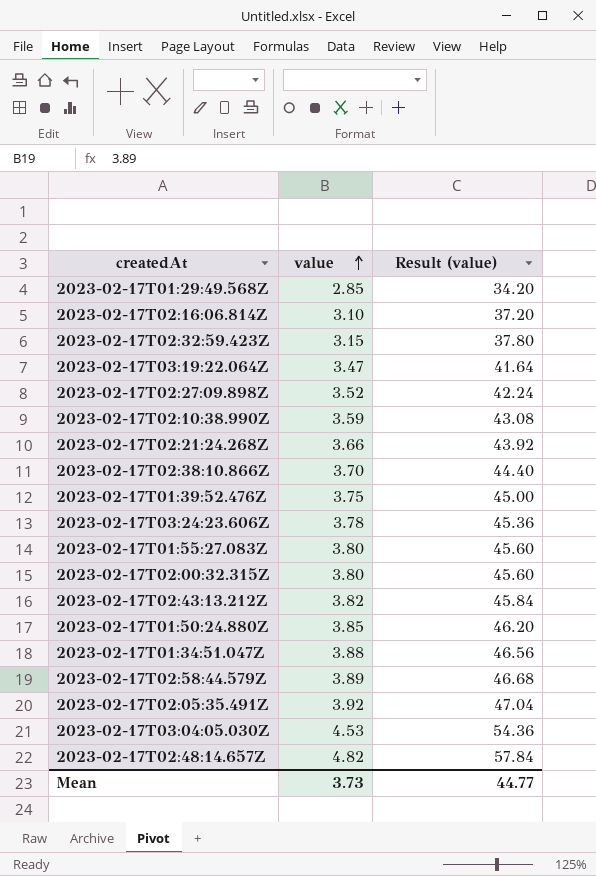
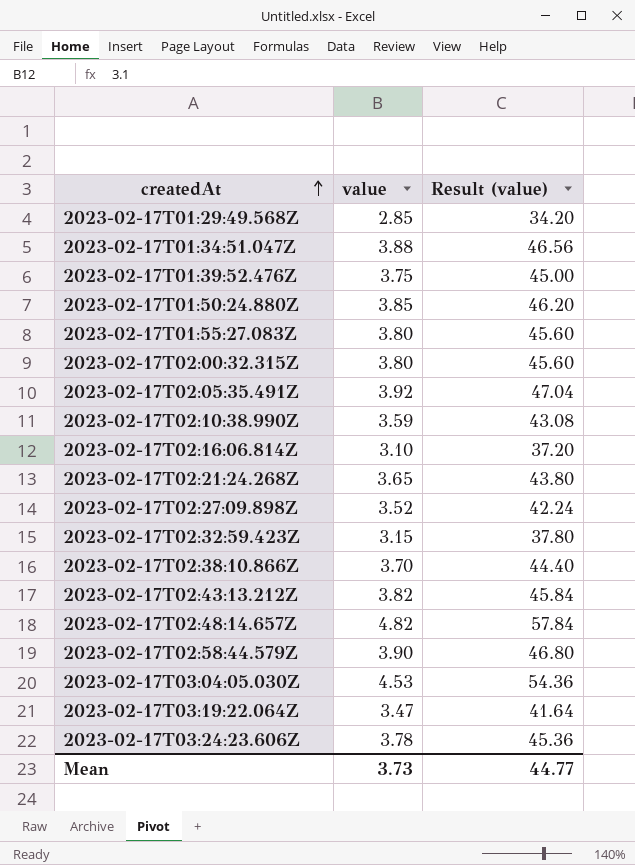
row order: value ascending -> createdAt ascending
2023-02-17T02:21:24.268Z | value: 3.66 -> 3.65
2023-02-17T02:21:24.268Z | Result (value): 43.92 -> 43.80
2023-02-17T02:58:44.579Z | value: 3.89 -> 3.90
2023-02-17T02:58:44.579Z | Result (value): 46.68 -> 46.80

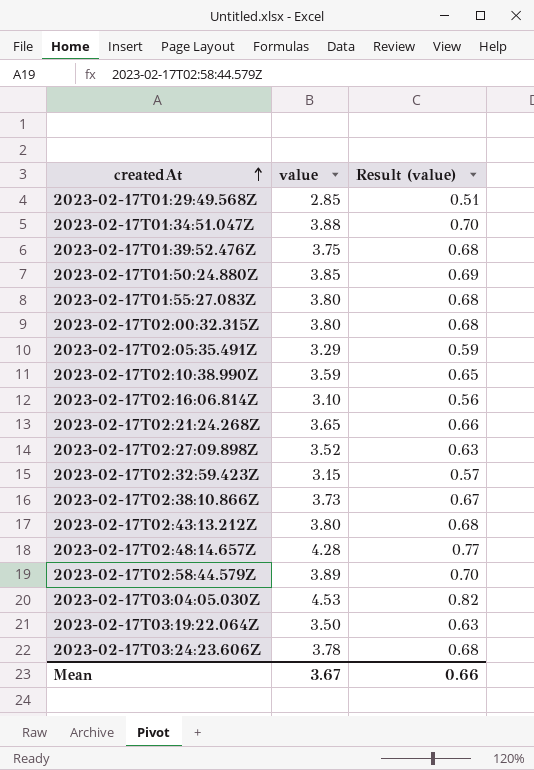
column Result (value) | formula: [value] * 12 -> [value] * 0.18
2023-02-17T02:05:35.491Z | value: 3.92 -> 3.29
2023-02-17T02:38:10.866Z | value: 3.70 -> 3.73
2023-02-17T02:43:13.212Z | value: 3.82 -> 3.80
2023-02-17T02:48:14.657Z | value: 4.82 -> 4.28
2023-02-17T02:58:44.579Z | value: 3.90 -> 3.89
2023-02-17T03:19:22.064Z | value: 3.47 -> 3.50
Mean | value: 3.73 -> 3.67
Mean | Result (value): 44.77 -> 0.66

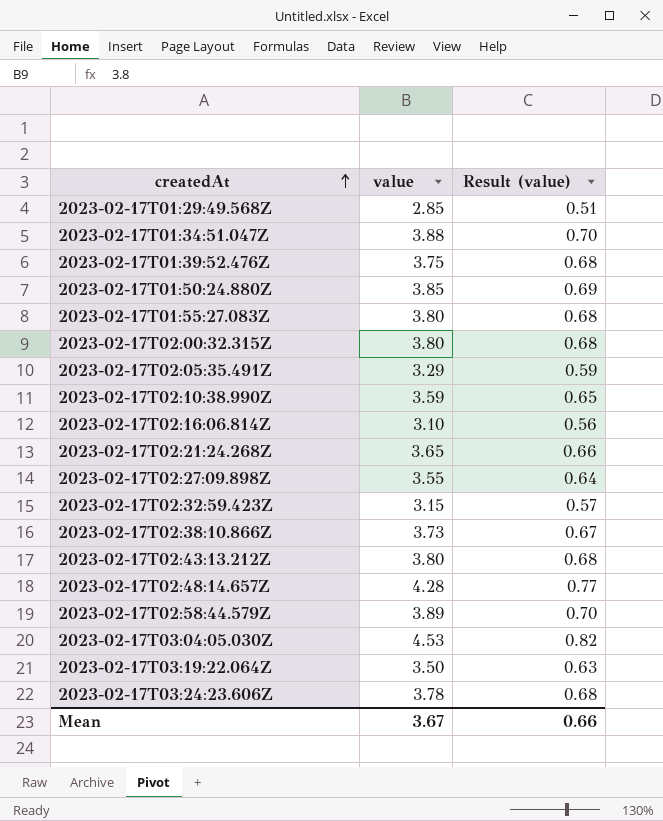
2023-02-17T02:27:09.898Z | value: 3.52 -> 3.55
2023-02-17T02:27:09.898Z | Result (value): 0.63 -> 0.64

